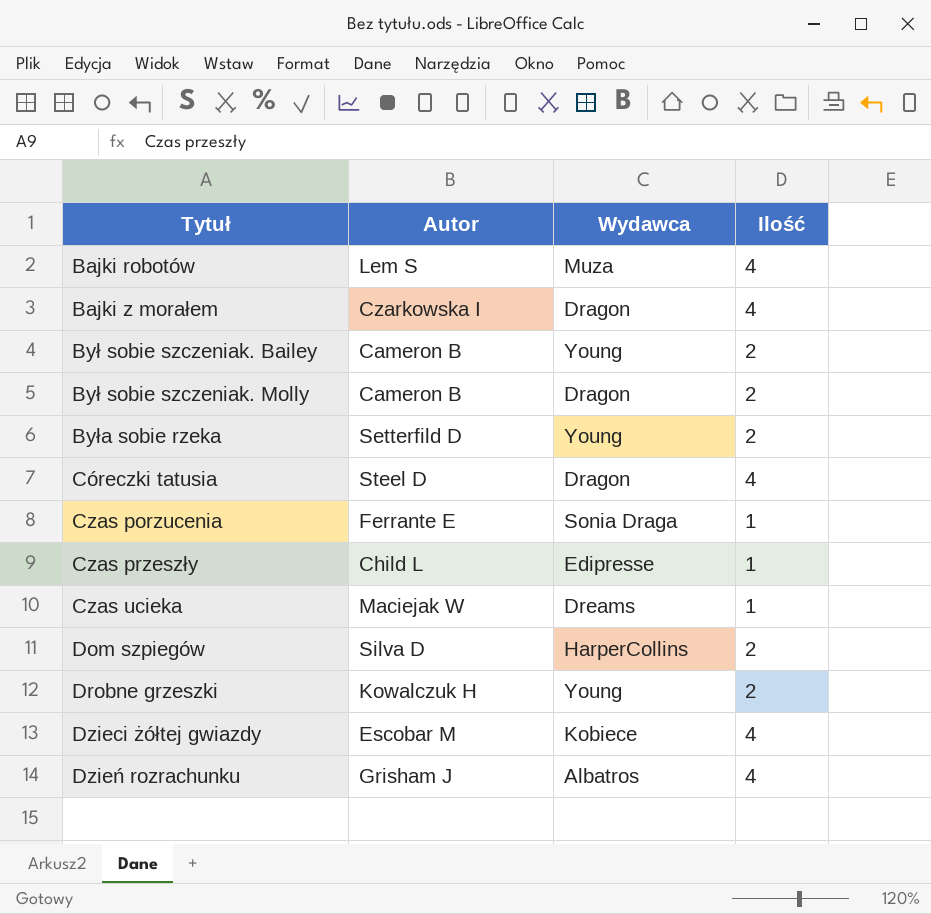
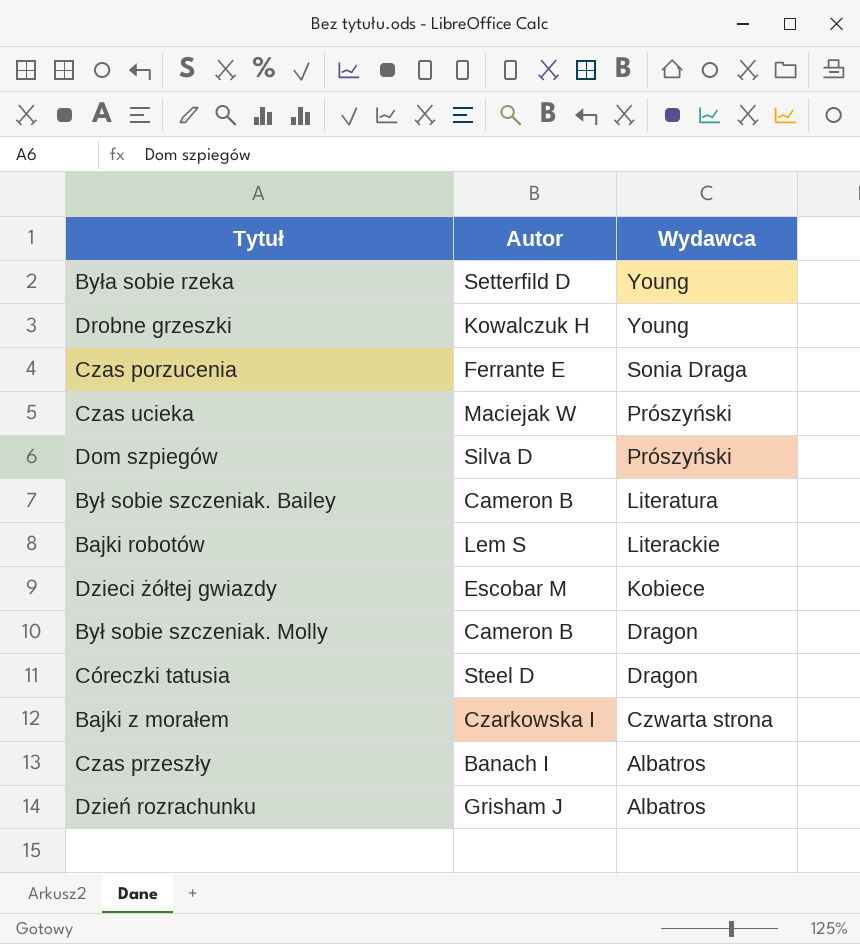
row order: Tytuł ascending -> Wydawca descending
column Ilość | position: 4 -> none
Czas ucieka | Wydawca: Dreams -> Prószyński
Dom szpiegów | Wydawca: HarperCollins -> Prószyński
Był sobie szczeniak. Bailey | Wydawca: Young -> Literatura
Bajki robotów | Wydawca: Muza -> Literackie
Bajki z morałem | Wydawca: Dragon -> Czwarta strona
Czas przeszły | Autor: Child L -> Banach I
Czas przeszły | Wydawca: Edipresse -> Albatros

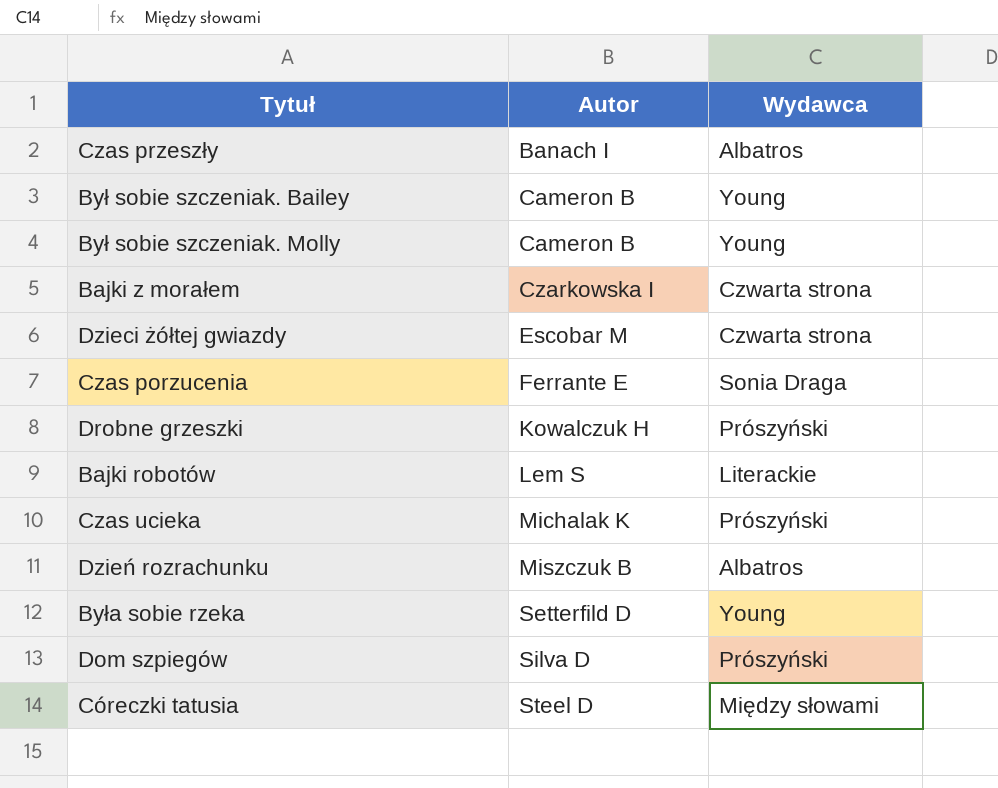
row order: Wydawca descending -> Autor ascending
Był sobie szczeniak. Bailey | Wydawca: Literatura -> Young
Był sobie szczeniak. Molly | Wydawca: Dragon -> Young
Dzieci żółtej gwiazdy | Wydawca: Kobiece -> Czwarta strona
Drobne grzeszki | Wydawca: Young -> Prószyński
Czas ucieka | Autor: Maciejak W -> Michalak K
Dzień rozrachunku | Autor: Grisham J -> Miszczuk B
Córeczki tatusia | Wydawca: Dragon -> Między słowami

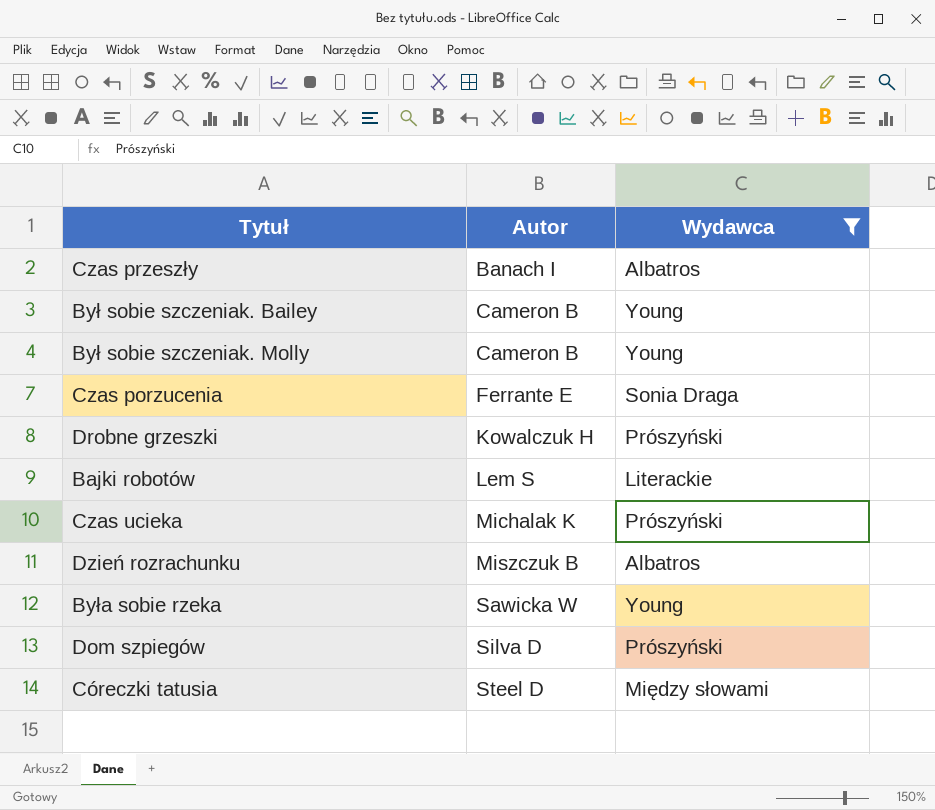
filter: none -> Wydawca != Czwarta strona
Była sobie rzeka | Autor: Setterfild D -> Sawicka W

